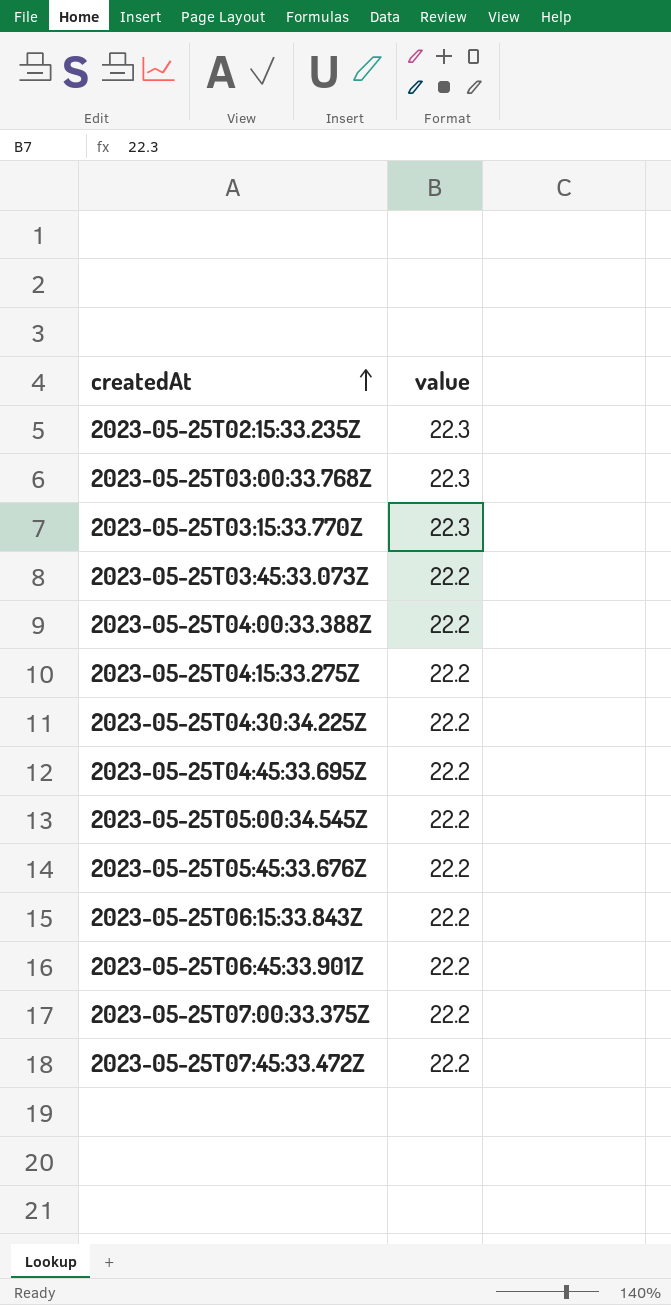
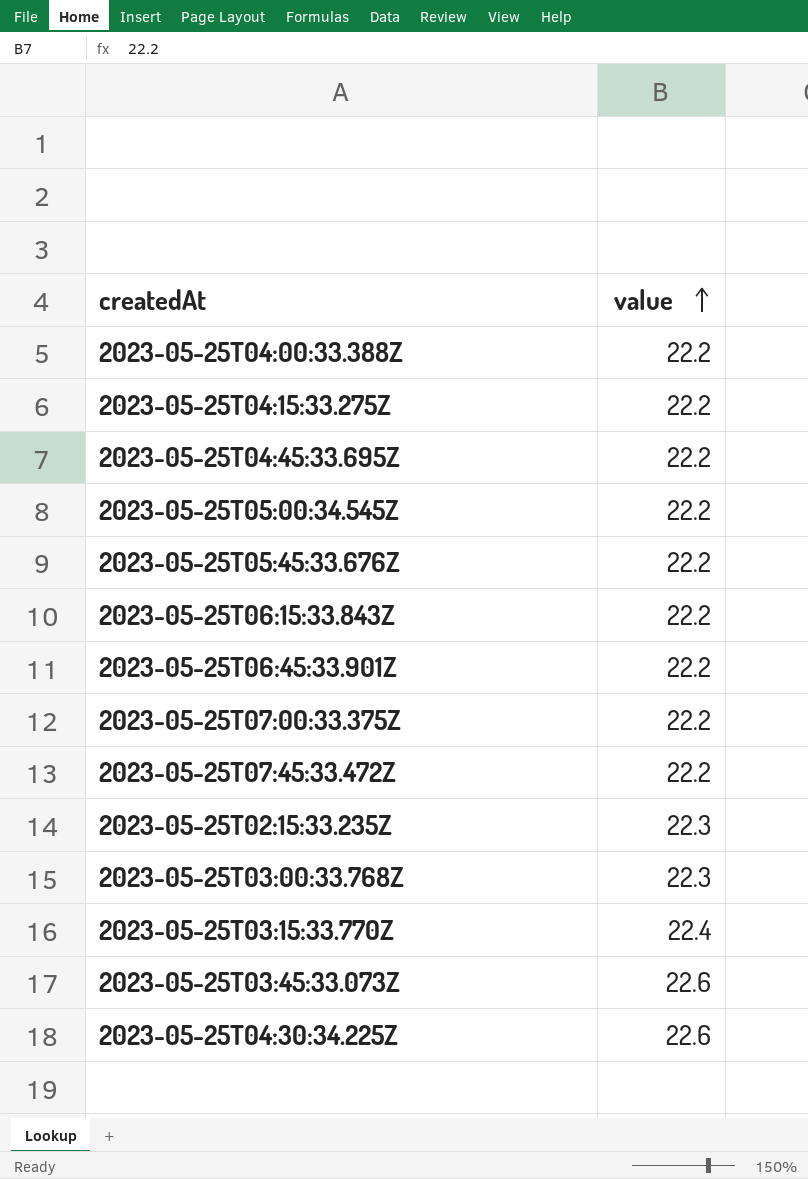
row order: createdAt ascending -> value ascending
2023-05-25T03:15:33.770Z | value: 22.3 -> 22.4
2023-05-25T03:45:33.073Z | value: 22.2 -> 22.6
2023-05-25T04:30:34.225Z | value: 22.2 -> 22.6

